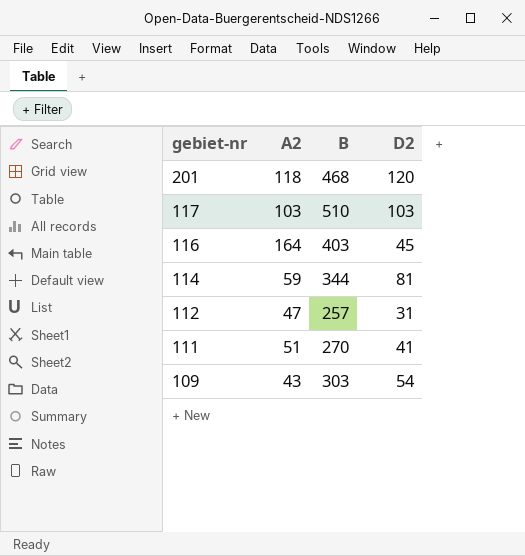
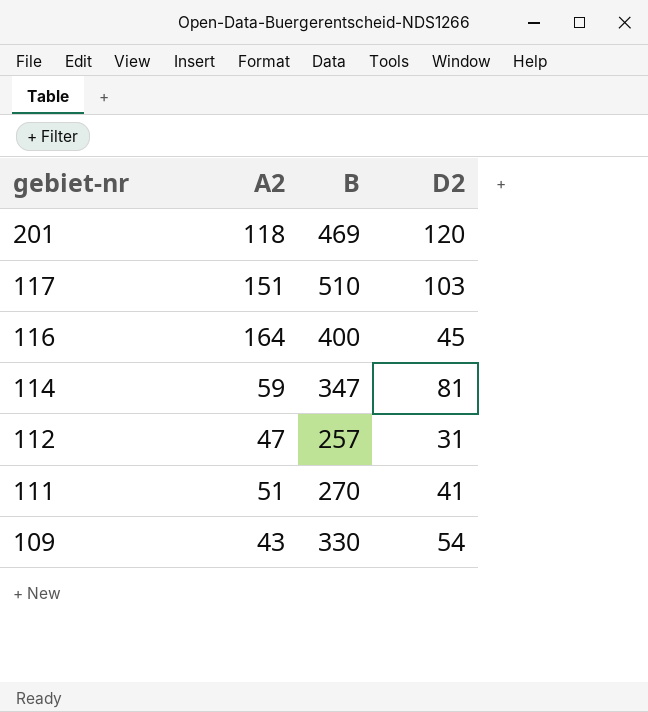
201 | B: 468 -> 469
117 | A2: 103 -> 151
116 | B: 403 -> 400
114 | B: 344 -> 347
109 | B: 303 -> 330

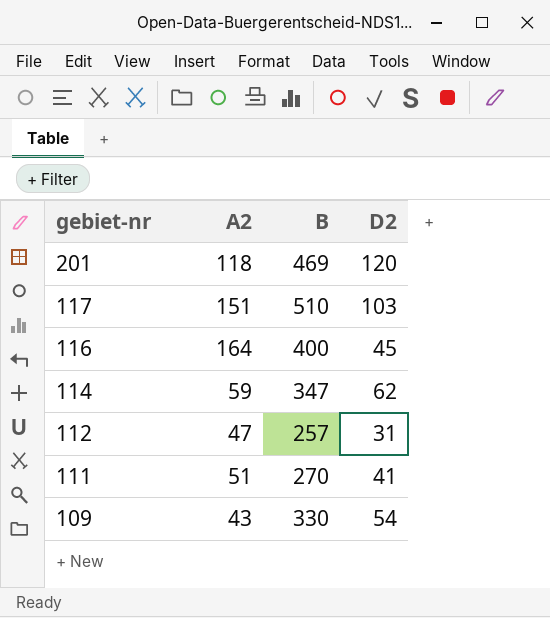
114 | D2: 81 -> 62

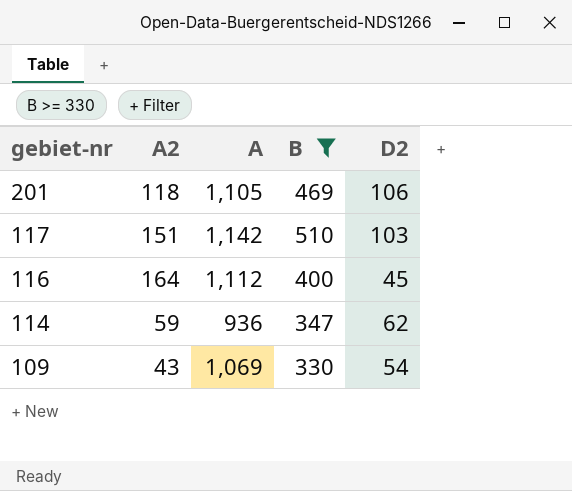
filter: none -> B >= 330
column A | position: none -> 3
201 | D2: 120 -> 106

